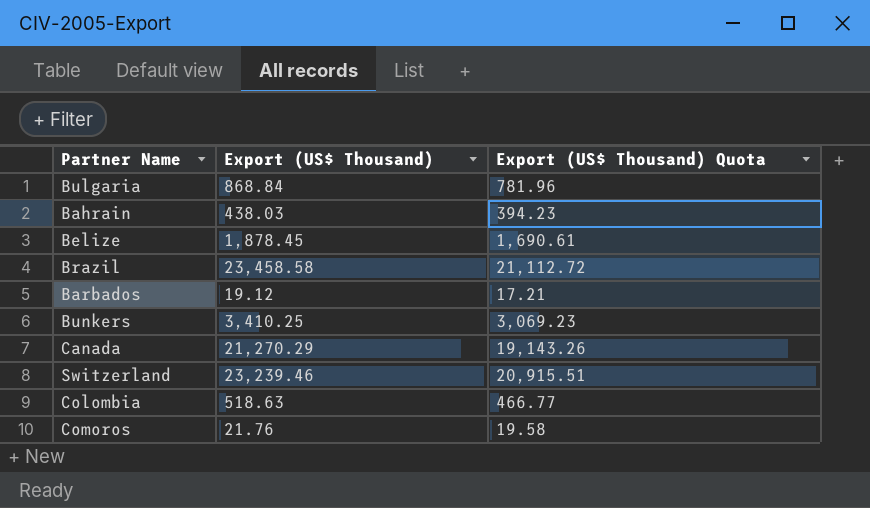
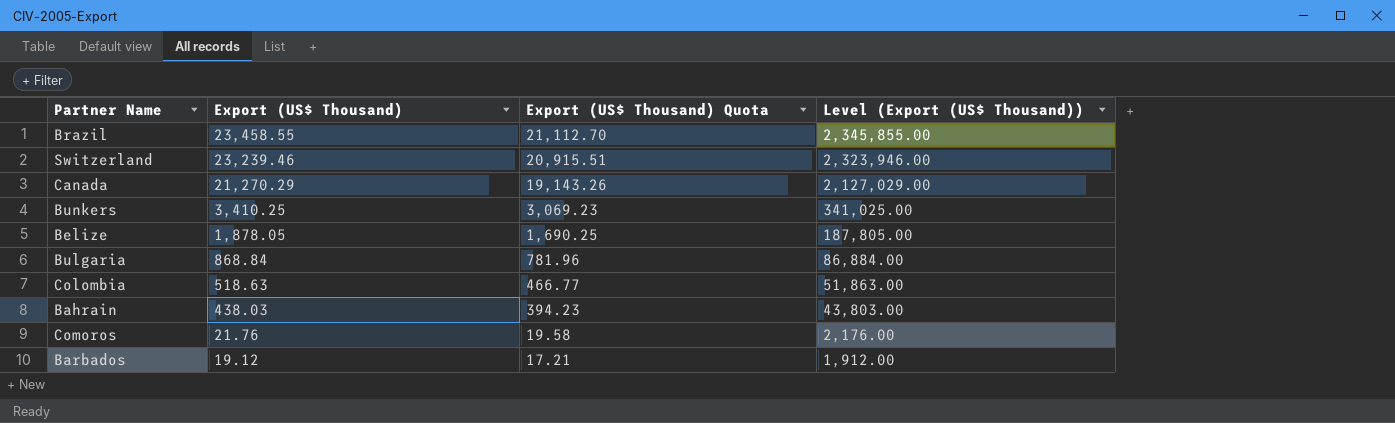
row order: none -> Export (US$ Thousand) descending
column Level (Export (US$ Thousand)) | formula: none -> [Export (US$ Thousand)] * 100
Brazil | Export (US$ Thousand): 23,458.58 -> 23,458.55
Brazil | Export (US$ Thousand) Quota: 21,112.72 -> 21,112.70
Belize | Export (US$ Thousand): 1,878.45 -> 1,878.05
Belize | Export (US$ Thousand) Quota: 1,690.61 -> 1,690.25

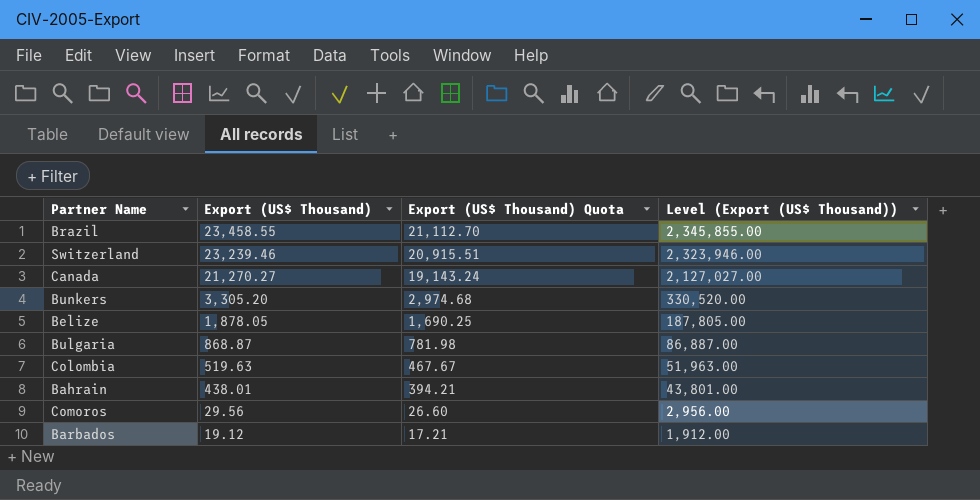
Canada | Export (US$ Thousand): 21,270.29 -> 21,270.27
Canada | Export (US$ Thousand) Quota: 19,143.26 -> 19,143.24
Canada | Level (Export (US$ Thousand)): 2,127,029.00 -> 2,127,027.00
Bunkers | Export (US$ Thousand): 3,410.25 -> 3,305.20
Bunkers | Export (US$ Thousand) Quota: 3,069.23 -> 2,974.68
Bunkers | Level (Export (US$ Thousand)): 341,025.00 -> 330,520.00
Bulgaria | Export (US$ Thousand): 868.84 -> 868.87
Bulgaria | Export (US$ Thousand) Quota: 781.96 -> 781.98
Bulgaria | Level (Export (US$ Thousand)): 86,884.00 -> 86,887.00
Colombia | Export (US$ Thousand): 518.63 -> 519.63
Colombia | Export (US$ Thousand) Quota: 466.77 -> 467.67
Colombia | Level (Export (US$ Thousand)): 51,863.00 -> 51,963.00
Bahrain | Export (US$ Thousand): 438.03 -> 438.01
Bahrain | Export (US$ Thousand) Quota: 394.23 -> 394.21
Bahrain | Level (Export (US$ Thousand)): 43,803.00 -> 43,801.00
Comoros | Export (US$ Thousand): 21.76 -> 29.56
Comoros | Export (US$ Thousand) Quota: 19.58 -> 26.60
Comoros | Level (Export (US$ Thousand)): 2,176.00 -> 2,956.00

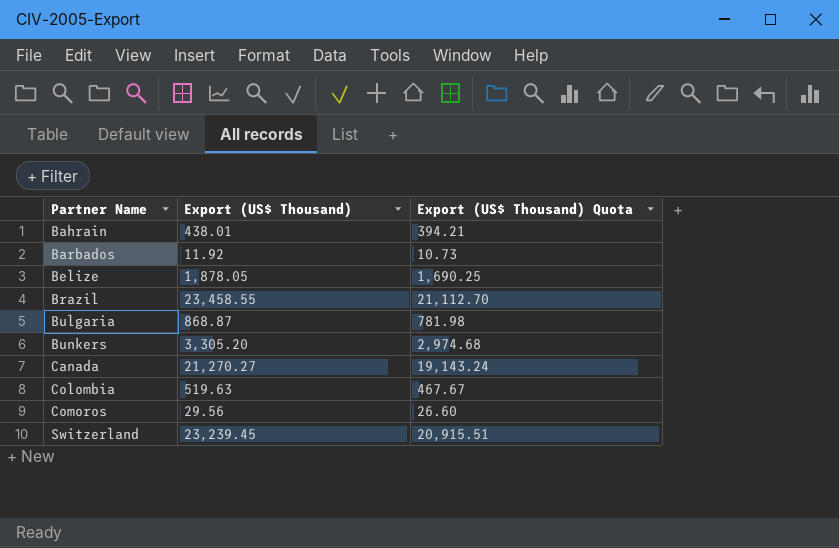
row order: Export (US$ Thousand) descending -> Partner Name ascending
column Level (Export (US$ Thousand)) | formula: [Export (US$ Thousand)] * 100 -> none
Barbados | Export (US$ Thousand): 19.12 -> 11.92
Barbados | Export (US$ Thousand) Quota: 17.21 -> 10.73
Switzerland | Export (US$ Thousand): 23,239.46 -> 23,239.45

